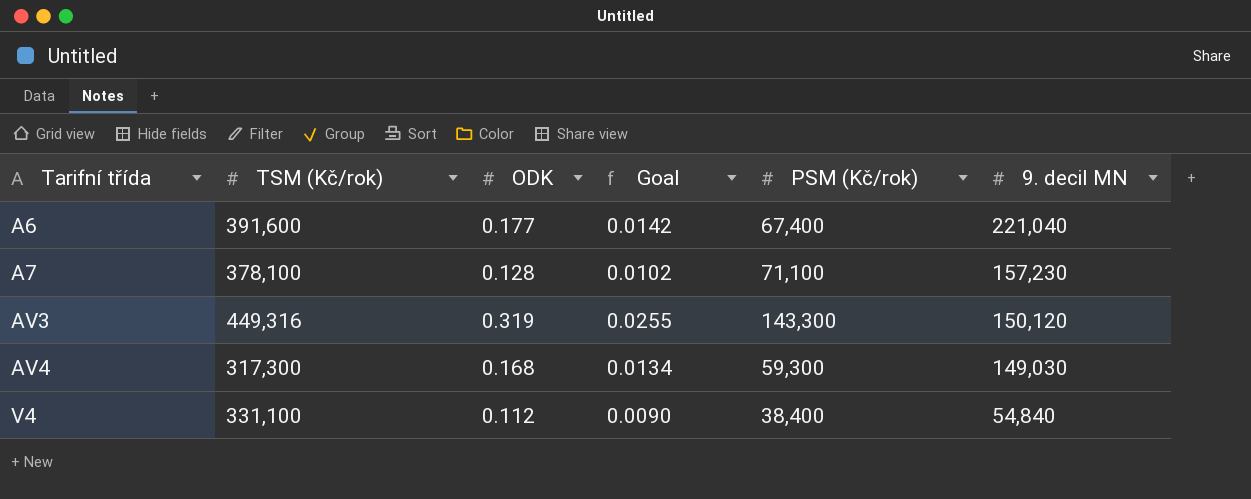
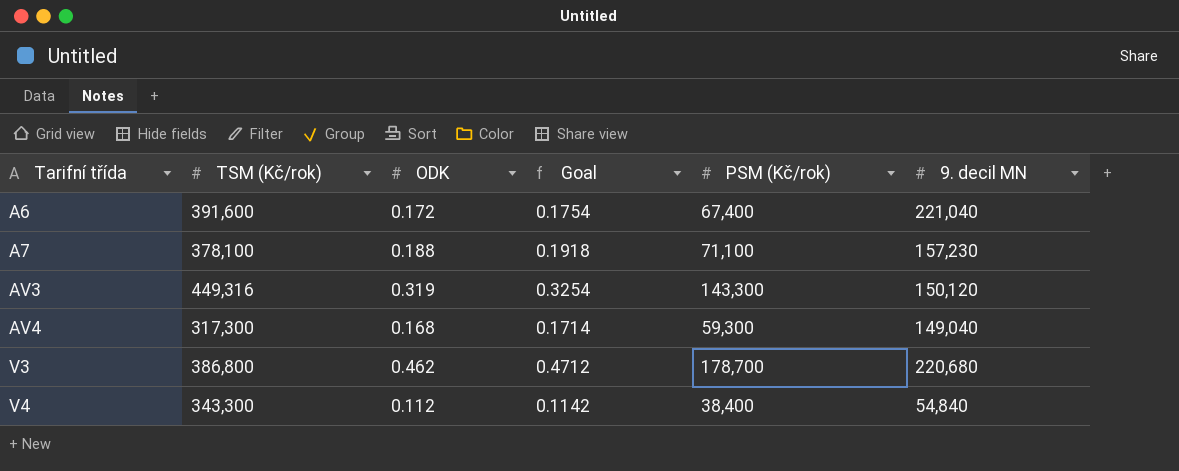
column Goal | formula: [ODK] * 0.08 -> [ODK] * 1.02
A6 | ODK: 0.177 -> 0.172
A7 | ODK: 0.128 -> 0.188
AV4 | 9. decil MN: 149,030 -> 149,040
row V3: none -> 386,800 | 0.462 | 0.4712 | 178,700 | 220,680
V4 | TSM (Kč/rok): 331,100 -> 343,300

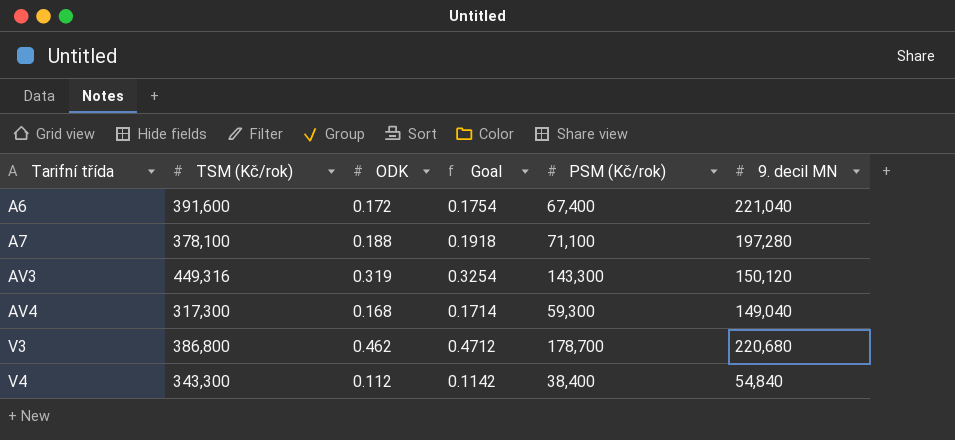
A7 | 9. decil MN: 157,230 -> 197,280

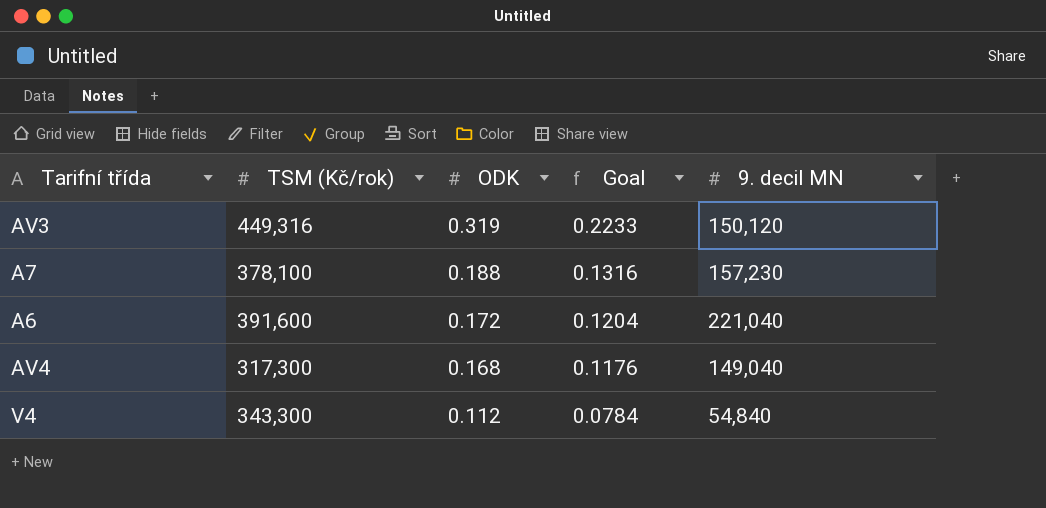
row order: Tarifní třída ascending -> ODK descending
column PSM (Kč/rok) | position: 5 -> none
column Goal | formula: [ODK] * 1.02 -> [ODK] * 0.7
row V3: 386,800 | 0.462 | 0.4712 | 178,700 | 220,680 -> none
A7 | 9. decil MN: 197,280 -> 157,230

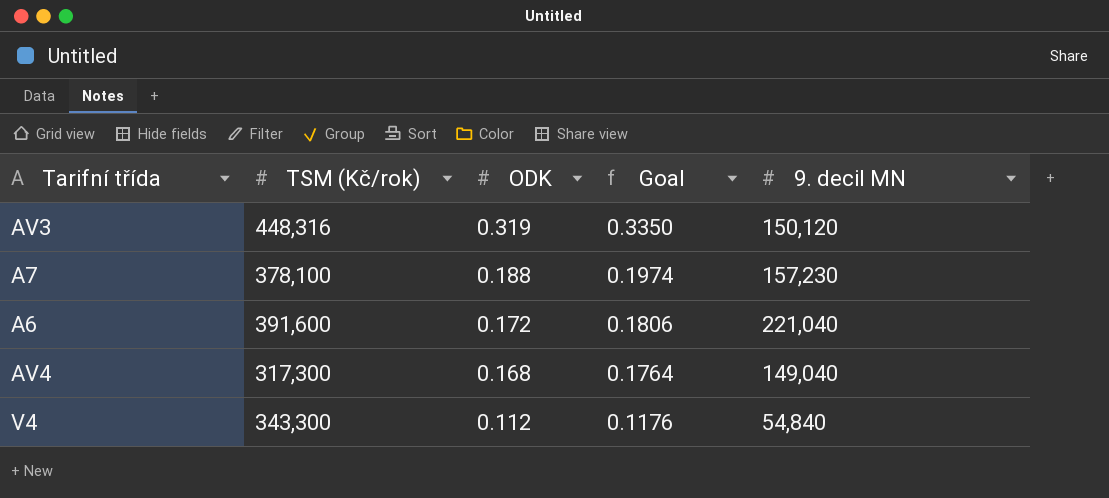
column Goal | formula: [ODK] * 0.7 -> [ODK] * 1.05
AV3 | TSM (Kč/rok): 449,316 -> 448,316

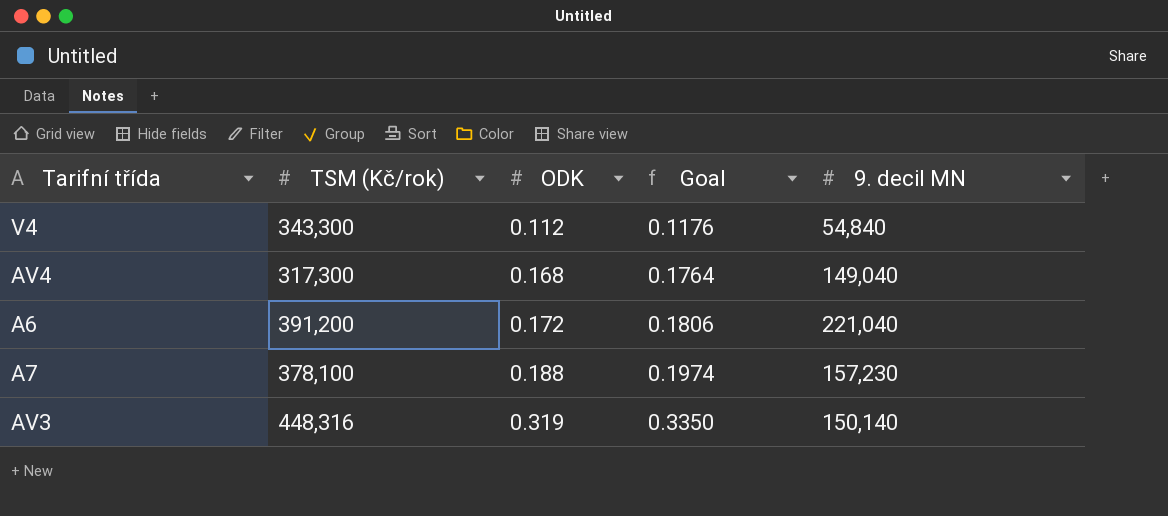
row order: ODK descending -> ODK ascending
A6 | TSM (Kč/rok): 391,600 -> 391,200
AV3 | 9. decil MN: 150,120 -> 150,140

